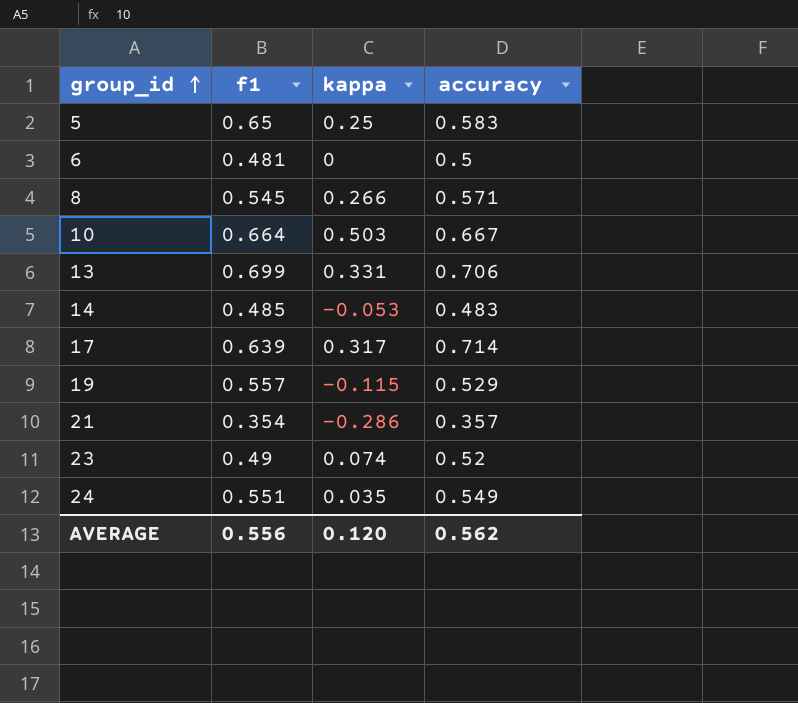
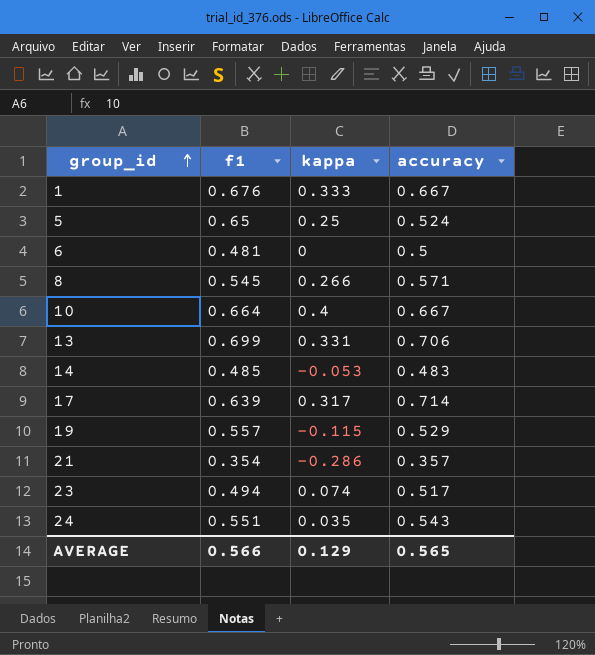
row 1: none -> 0.676 | 0.333 | 0.667
5 | accuracy: 0.583 -> 0.524
10 | kappa: 0.503 -> 0.4
23 | f1: 0.49 -> 0.494
23 | accuracy: 0.52 -> 0.517
24 | accuracy: 0.549 -> 0.543
AVERAGE | f1: 0.556 -> 0.566
AVERAGE | kappa: 0.120 -> 0.129
AVERAGE | accuracy: 0.562 -> 0.565

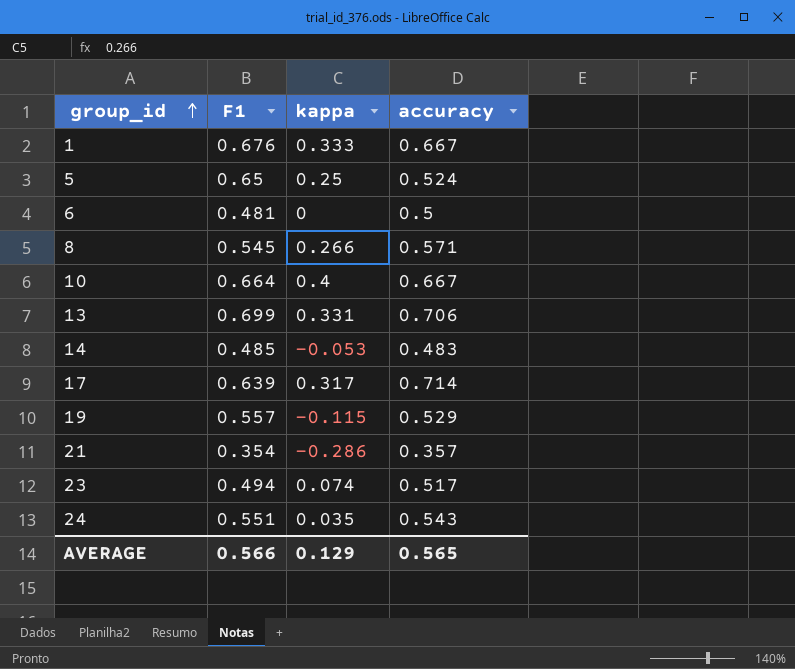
column name: f1 -> F1

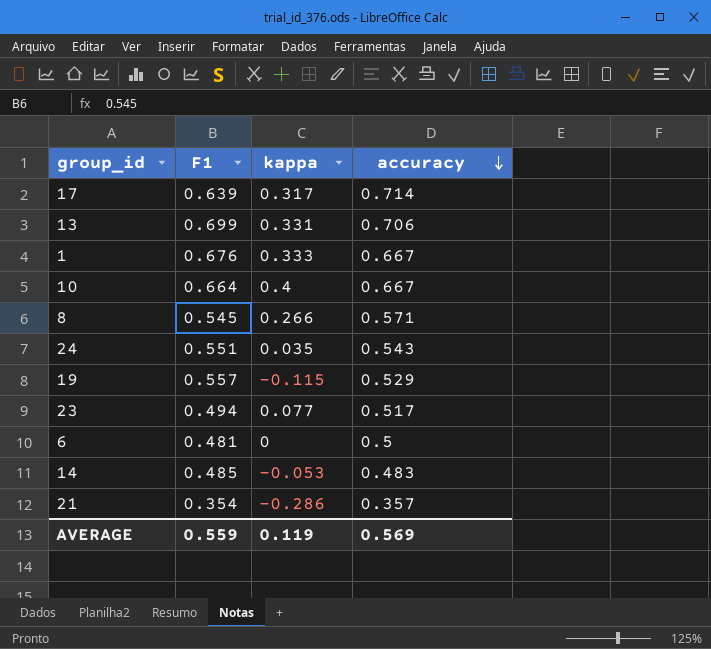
row order: group_id ascending -> accuracy descending
row 5: 0.65 | 0.25 | 0.524 -> none
23 | kappa: 0.074 -> 0.077
AVERAGE | F1: 0.566 -> 0.559
AVERAGE | kappa: 0.129 -> 0.119
AVERAGE | accuracy: 0.565 -> 0.569

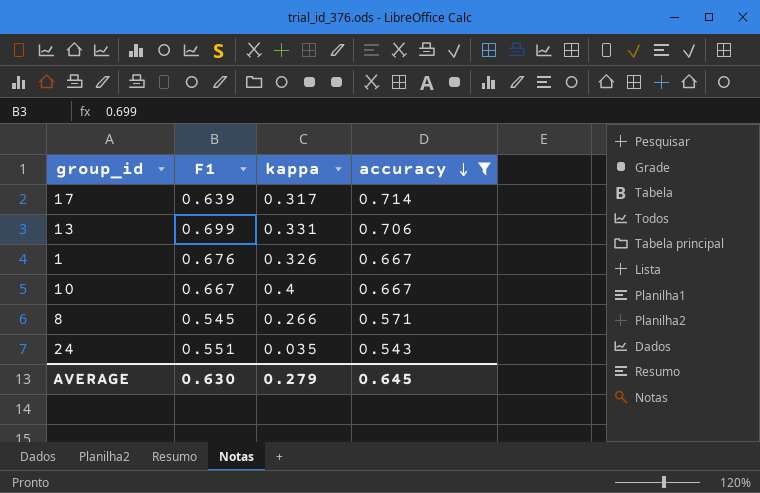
filter: none -> accuracy >= 0.543
1 | kappa: 0.333 -> 0.326
10 | F1: 0.664 -> 0.667
AVERAGE | F1: 0.559 -> 0.630
AVERAGE | kappa: 0.119 -> 0.279
AVERAGE | accuracy: 0.569 -> 0.645

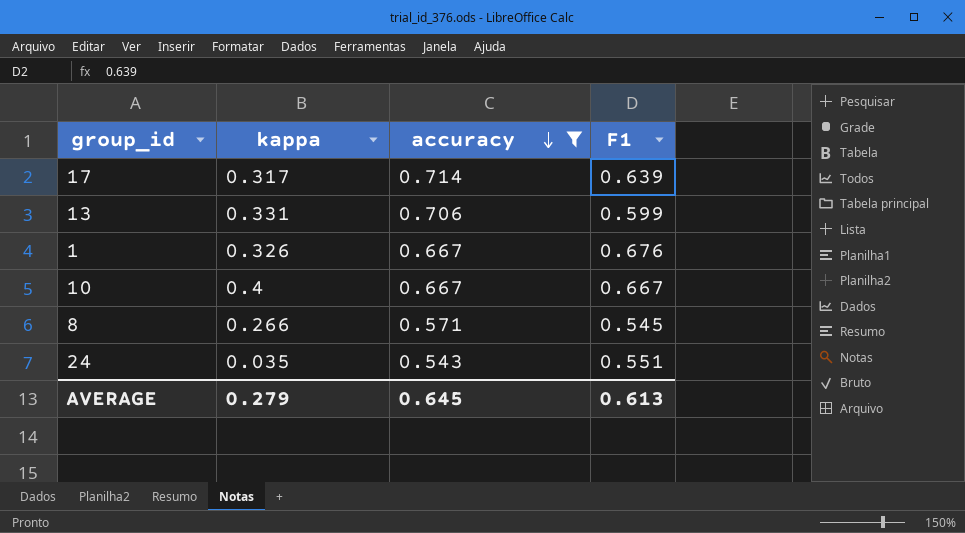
column F1 | position: 2 -> 4
13 | F1: 0.699 -> 0.599
AVERAGE | F1: 0.630 -> 0.613

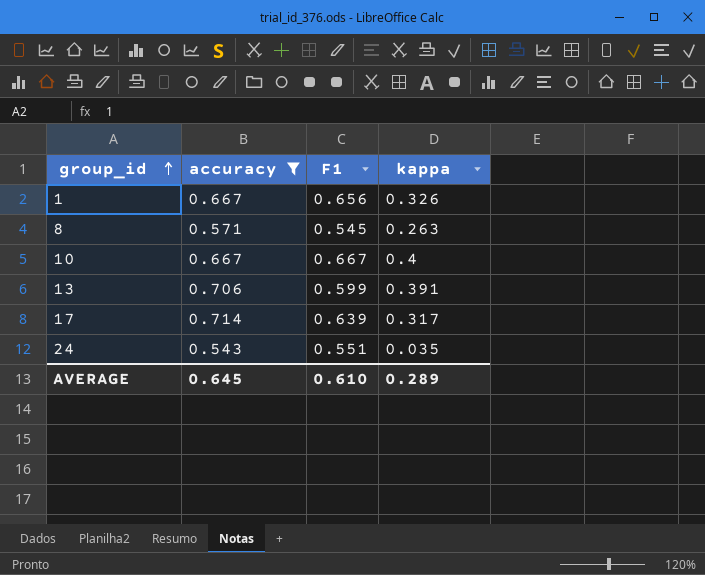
row order: accuracy descending -> group_id ascending
column kappa | position: 2 -> 4
1 | F1: 0.676 -> 0.656
8 | kappa: 0.266 -> 0.263
13 | kappa: 0.331 -> 0.391
AVERAGE | F1: 0.613 -> 0.610
AVERAGE | kappa: 0.279 -> 0.289

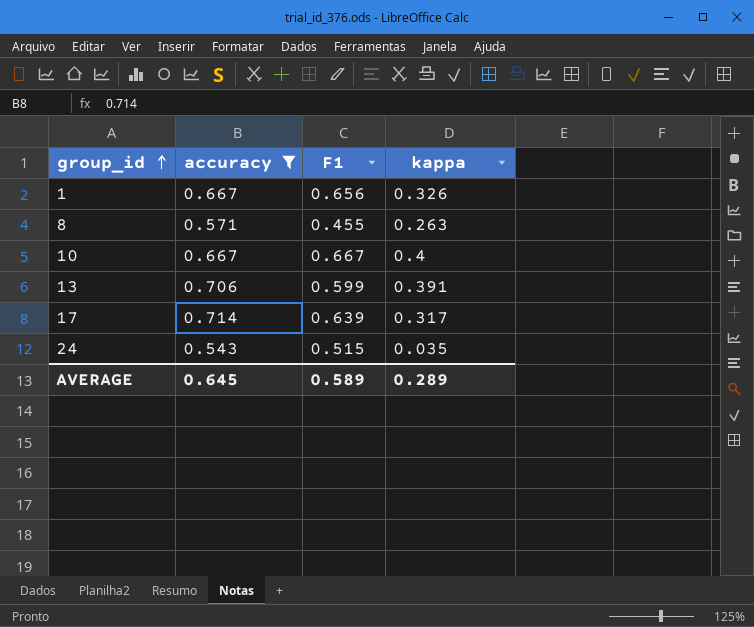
8 | F1: 0.545 -> 0.455
24 | F1: 0.551 -> 0.515
AVERAGE | F1: 0.610 -> 0.589

